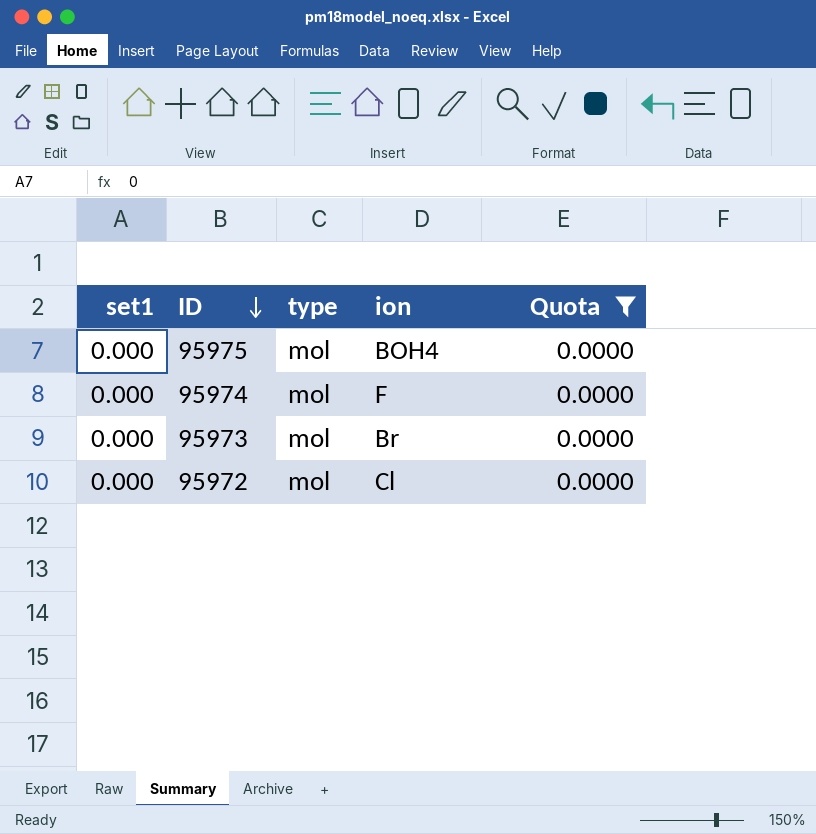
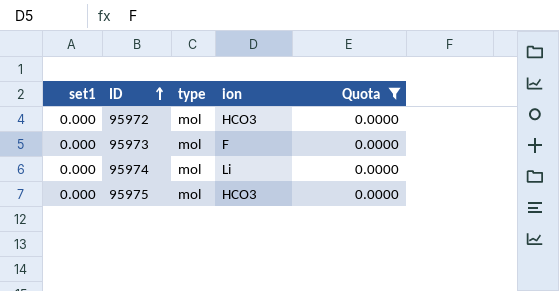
row order: ID descending -> ID ascending
95972 | ion: Cl -> HCO3
95973 | ion: Br -> F
95974 | ion: F -> Li
95975 | ion: BOH4 -> HCO3

